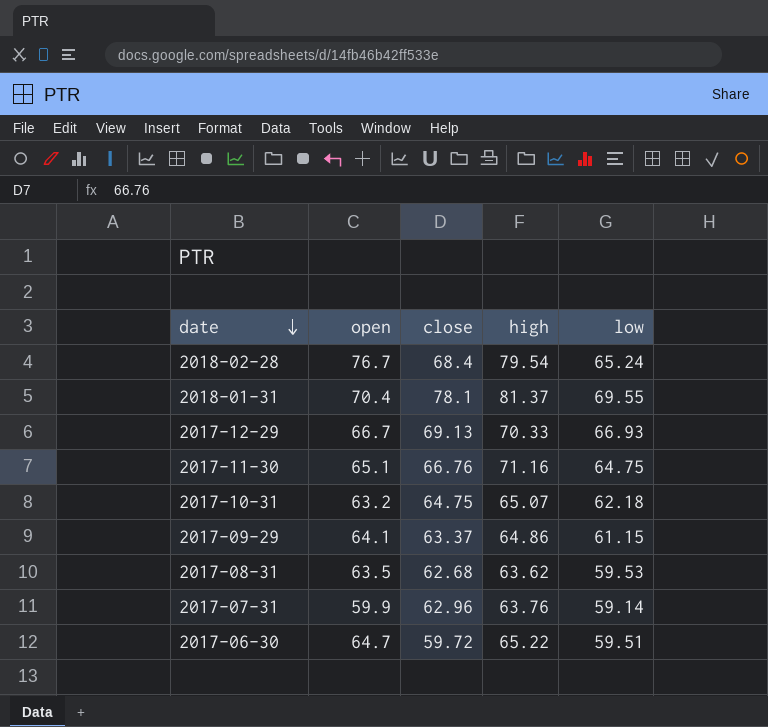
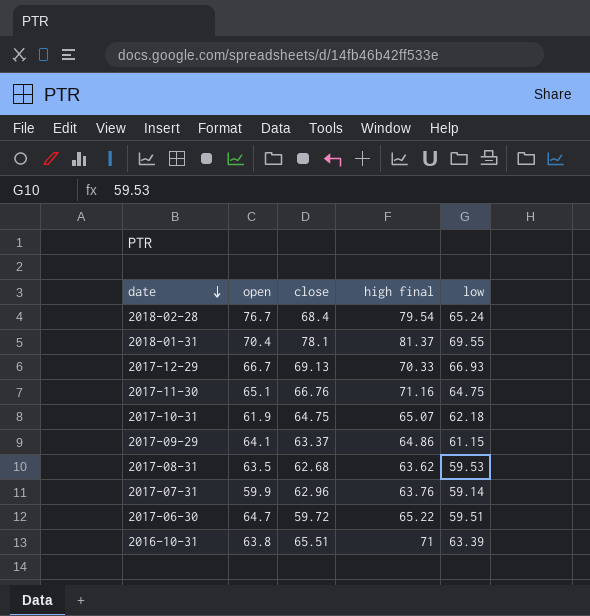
column name: high -> high final
2017-10-31 | open: 63.2 -> 61.9
row 2016-10-31: none -> 63.8 | 65.51 | 71 | 63.39

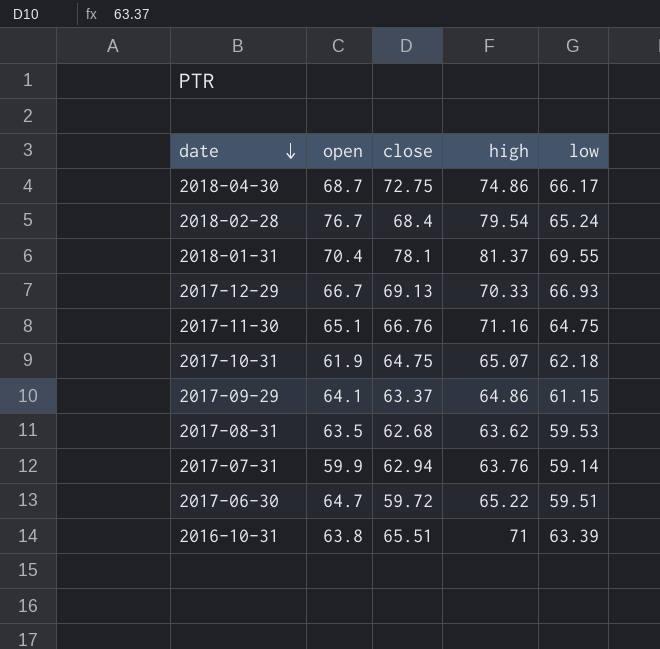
column name: high final -> high
row 2018-04-30: none -> 68.7 | 72.75 | 74.86 | 66.17
2017-07-31 | close: 62.96 -> 62.94

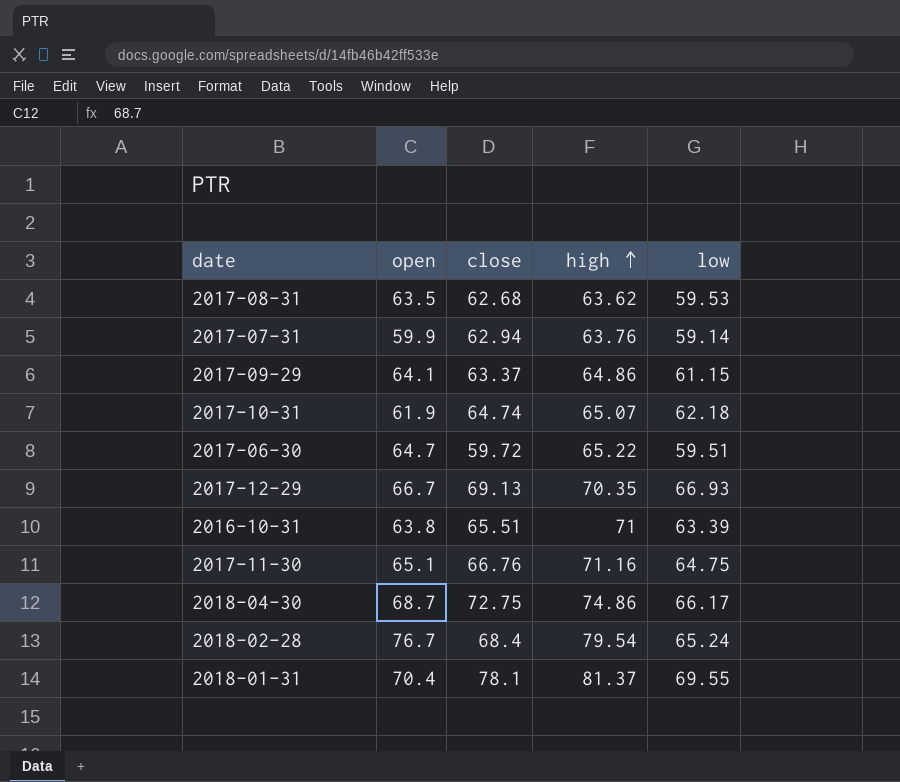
row order: date descending -> high ascending
2017-10-31 | close: 64.75 -> 64.74
2017-12-29 | high: 70.33 -> 70.35

